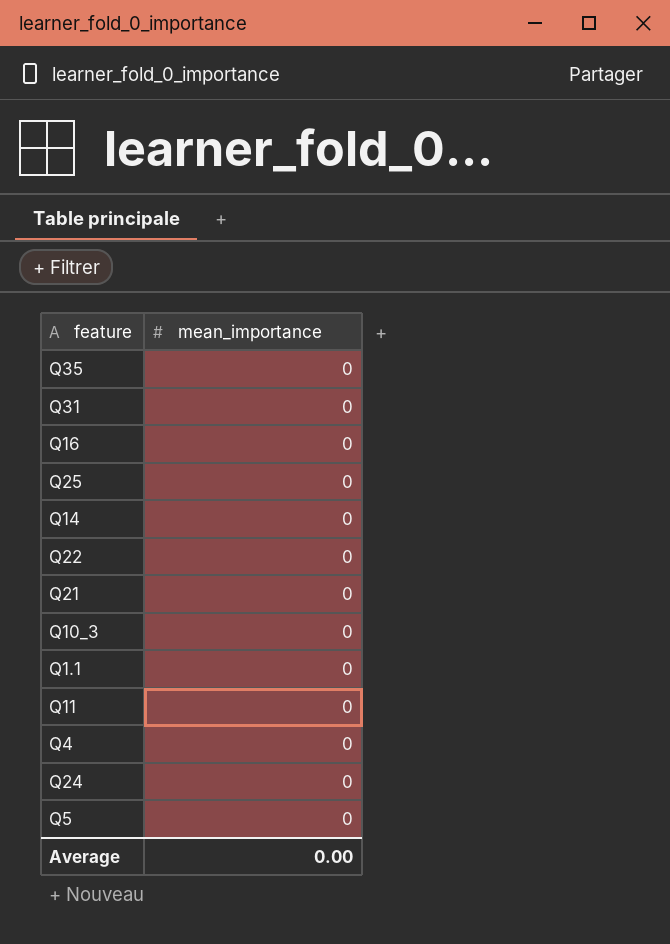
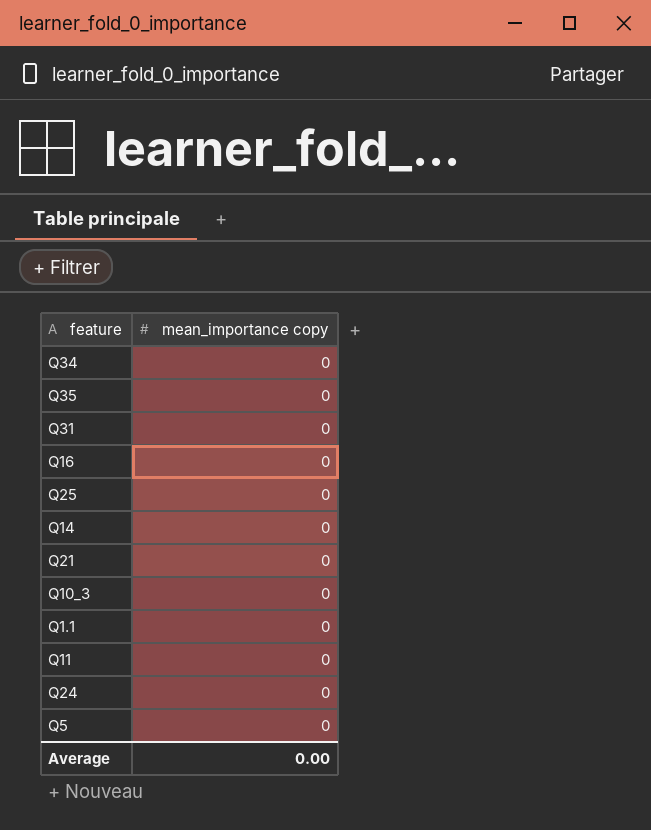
column name: mean_importance -> mean_importance copy
row Q22: 0 -> none
row Q4: 0 -> none
row Q34: none -> 0

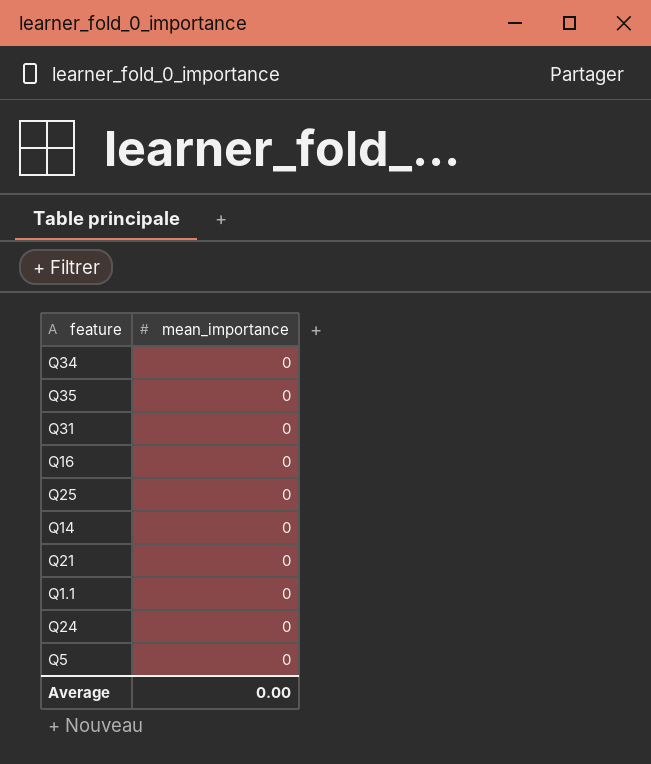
column name: mean_importance copy -> mean_importance
row Q10_3: 0 -> none
row Q11: 0 -> none

